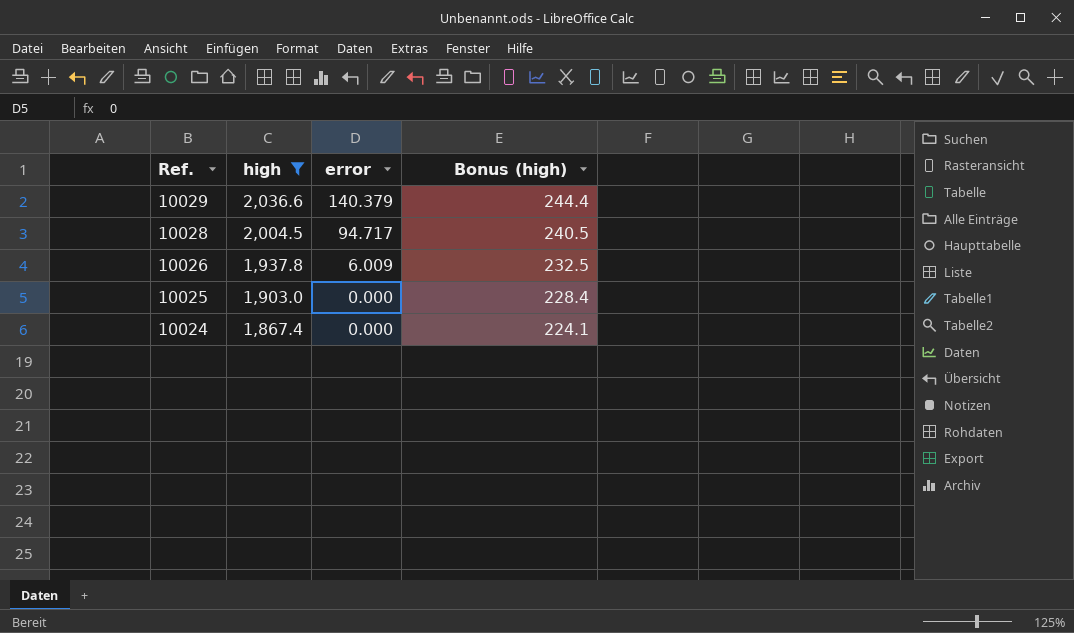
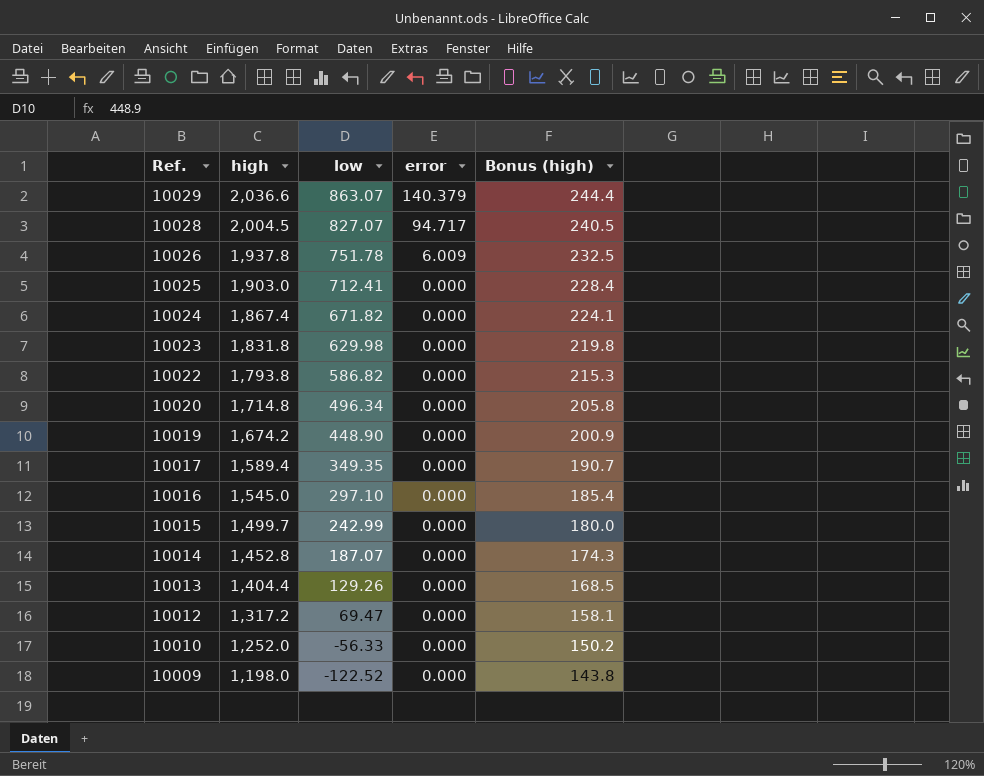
filter: high >= 1,867.4 -> none
column low | position: none -> 3

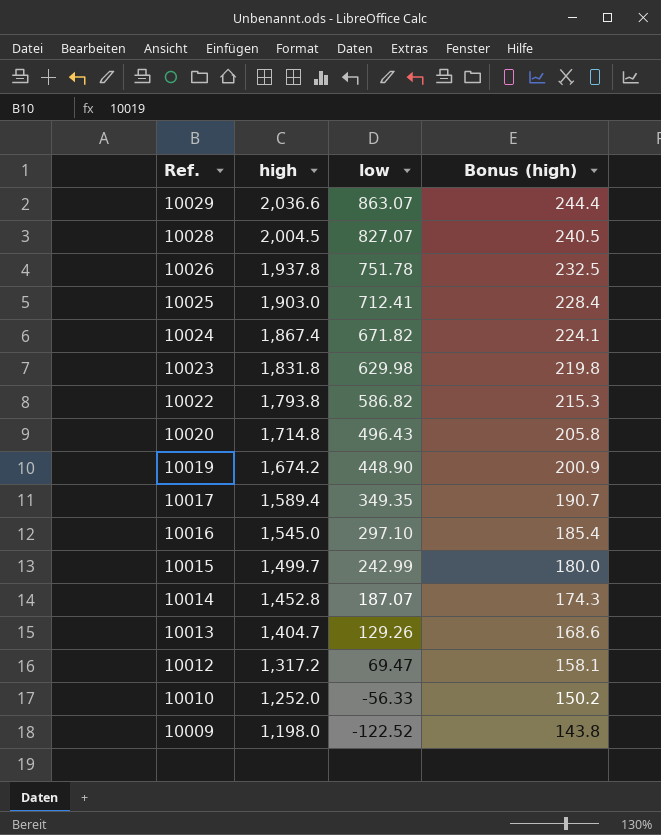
column error | position: 4 -> none
10020 | low: 496.34 -> 496.43
10013 | high: 1,404.4 -> 1,404.7
10013 | Bonus (high): 168.5 -> 168.6

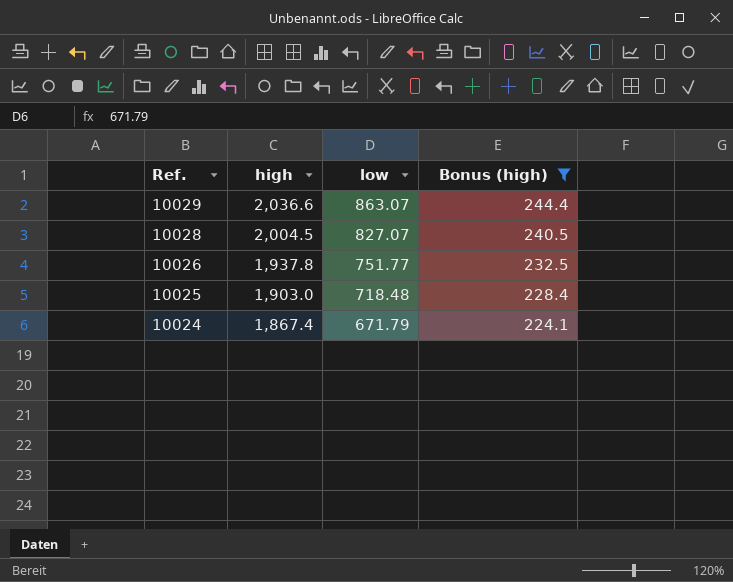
filter: none -> Bonus (high) >= 224.1
10026 | low: 751.78 -> 751.77
10025 | low: 712.41 -> 718.48
10024 | low: 671.82 -> 671.79

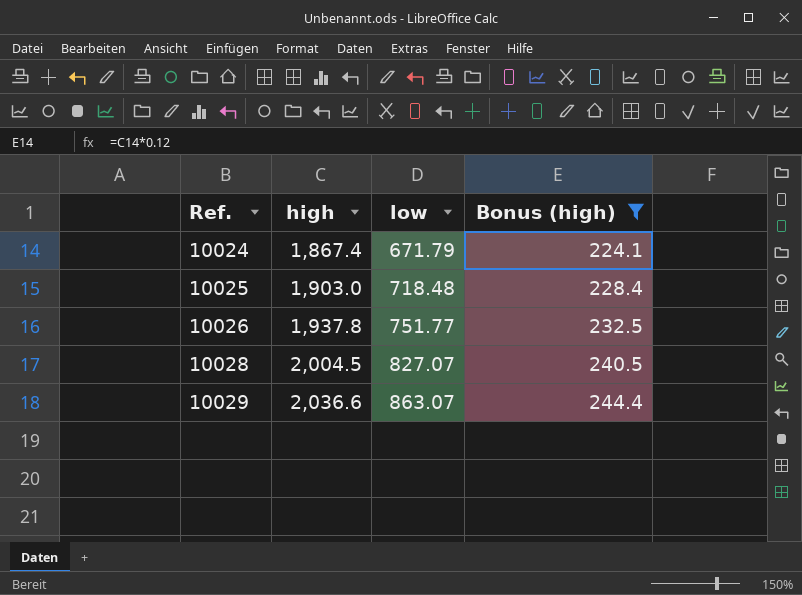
row order: Ref. descending -> Ref. ascending

